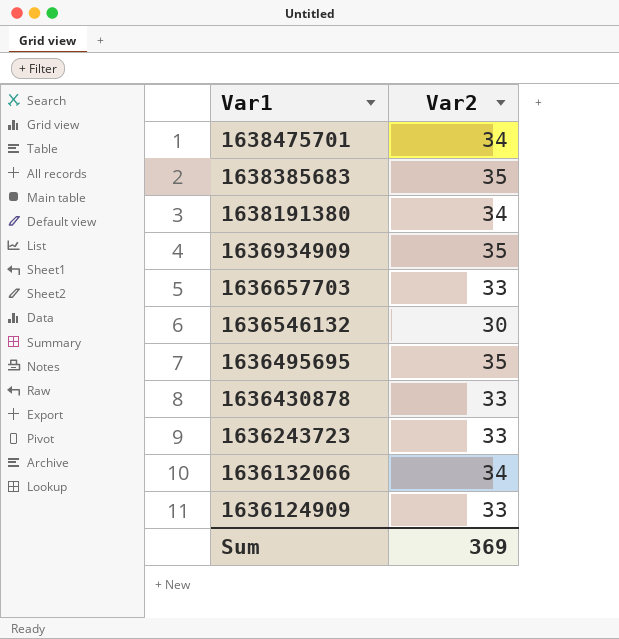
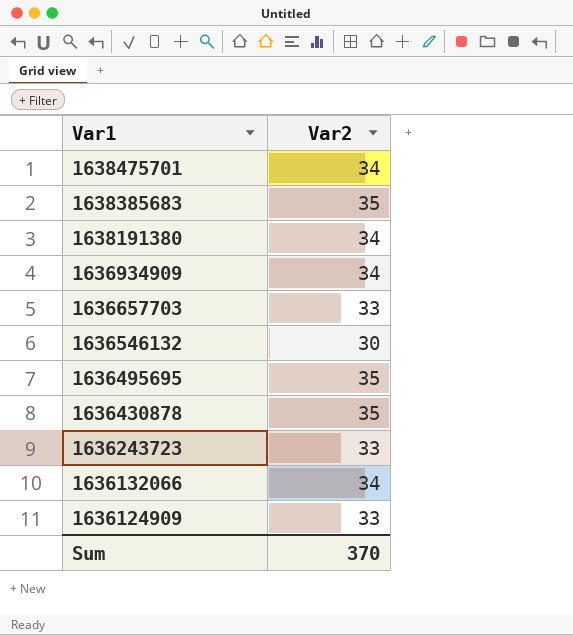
1636934909 | Var2: 35 -> 34
1636430878 | Var2: 33 -> 35
Sum | Var2: 369 -> 370

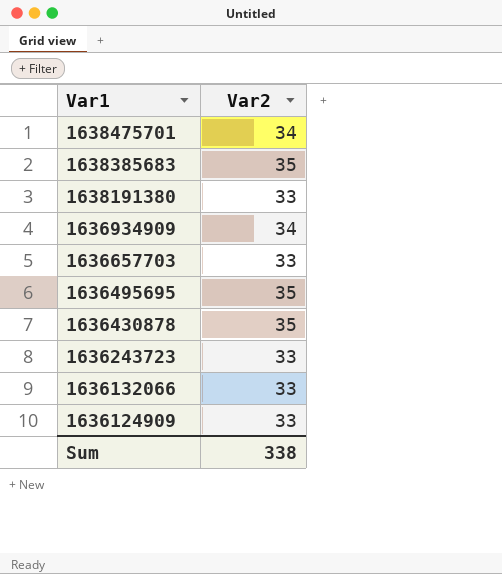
row 1636546132: 30 -> none
1638191380 | Var2: 34 -> 33
1636132066 | Var2: 34 -> 33
Sum | Var2: 370 -> 338

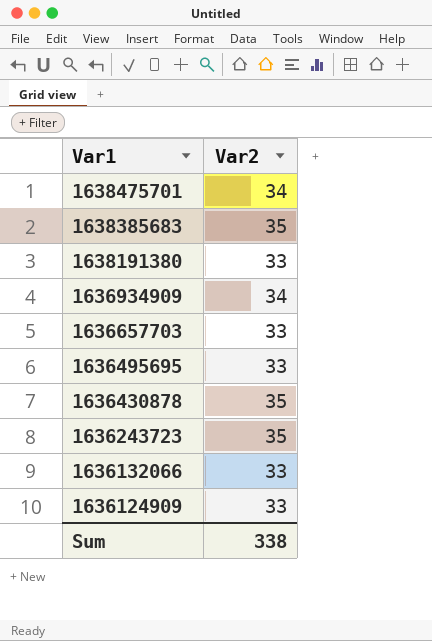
1636495695 | Var2: 35 -> 33
1636243723 | Var2: 33 -> 35

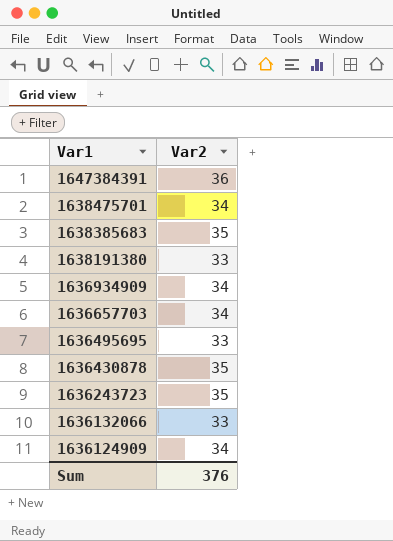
row 1647384391: none -> 36
1636657703 | Var2: 33 -> 34
1636124909 | Var2: 33 -> 34
Sum | Var2: 338 -> 376

